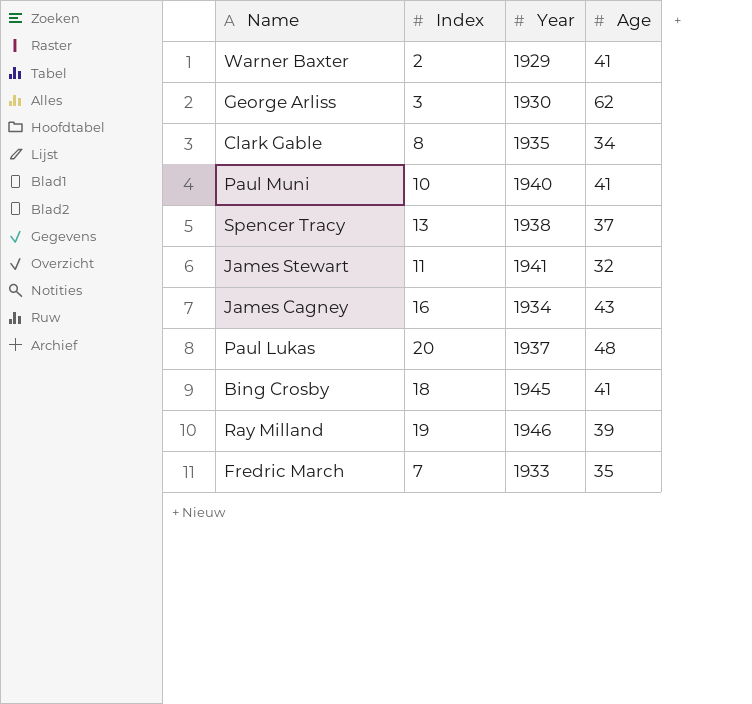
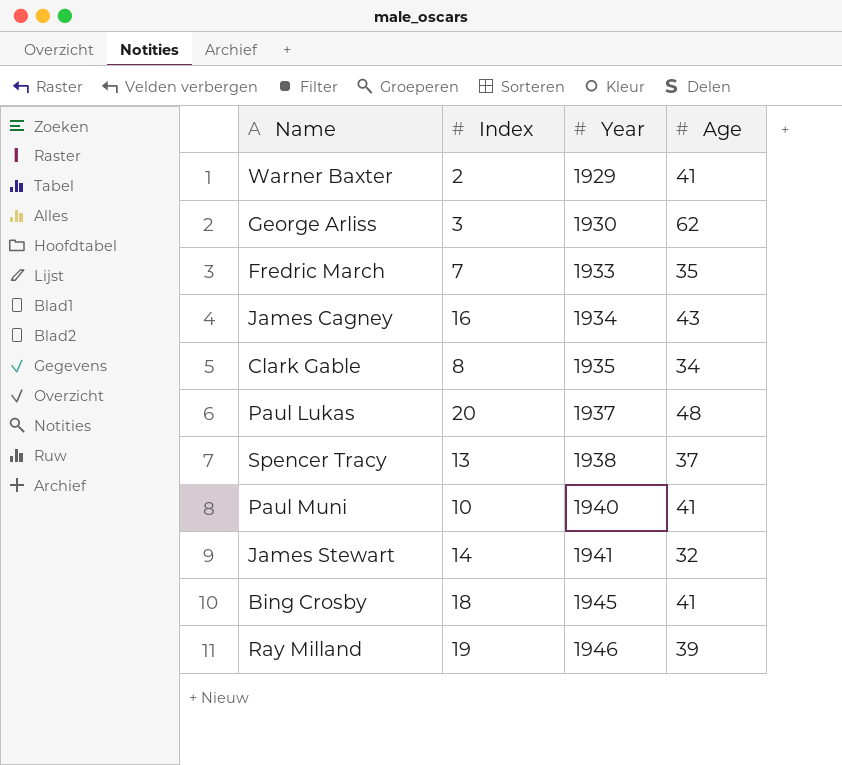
row order: none -> Year ascending
James Stewart | Index: 11 -> 14

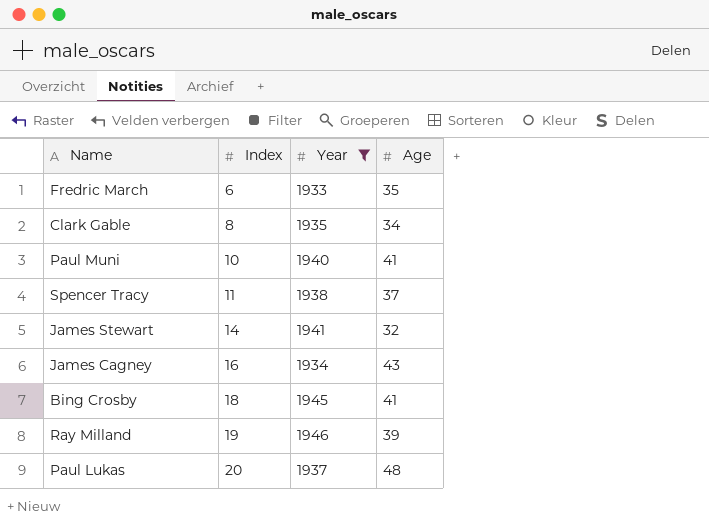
filter: none -> Year >= 1933
row order: Year ascending -> Index ascending
Fredric March | Index: 7 -> 6
Spencer Tracy | Index: 13 -> 11

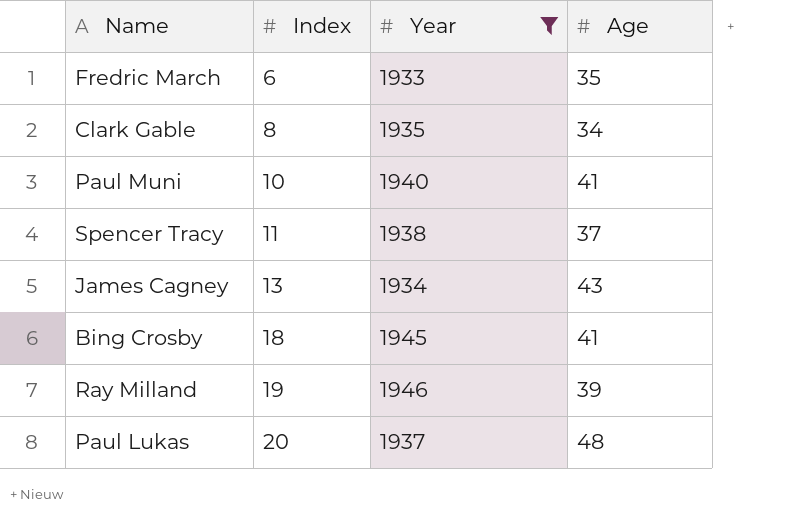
row James Stewart: 14 | 1941 | 32 -> none
James Cagney | Index: 16 -> 13

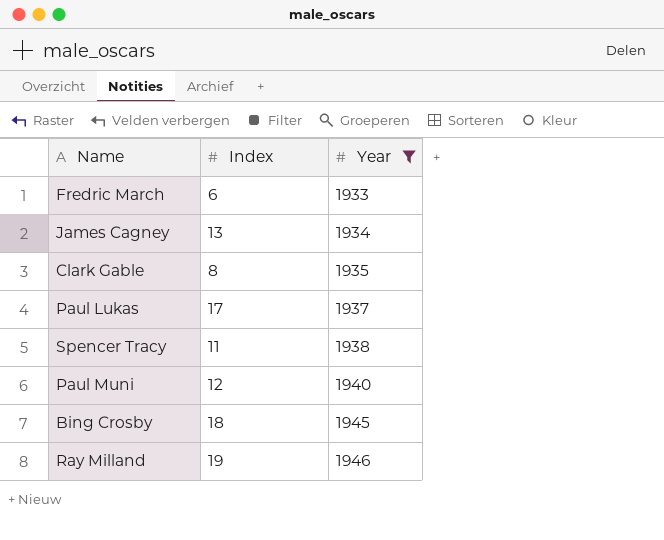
row order: Index ascending -> Year ascending
column Age | position: 4 -> none
Paul Lukas | Index: 20 -> 17
Paul Muni | Index: 10 -> 12

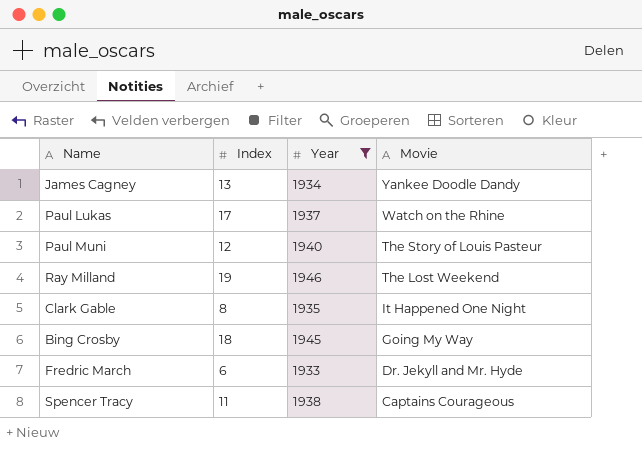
row order: Year ascending -> Movie descending
column Movie | position: none -> 4

